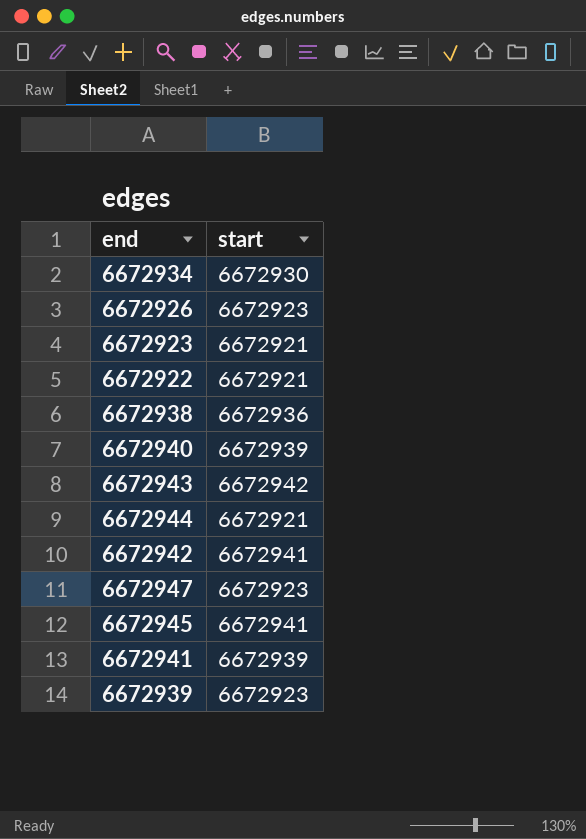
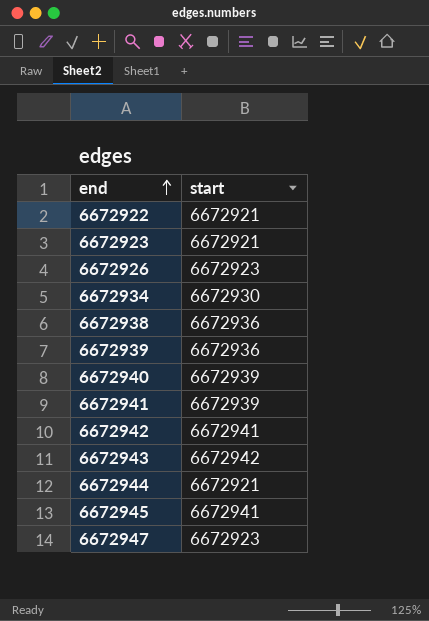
row order: none -> end ascending
6672939 | start: 6672923 -> 6672936

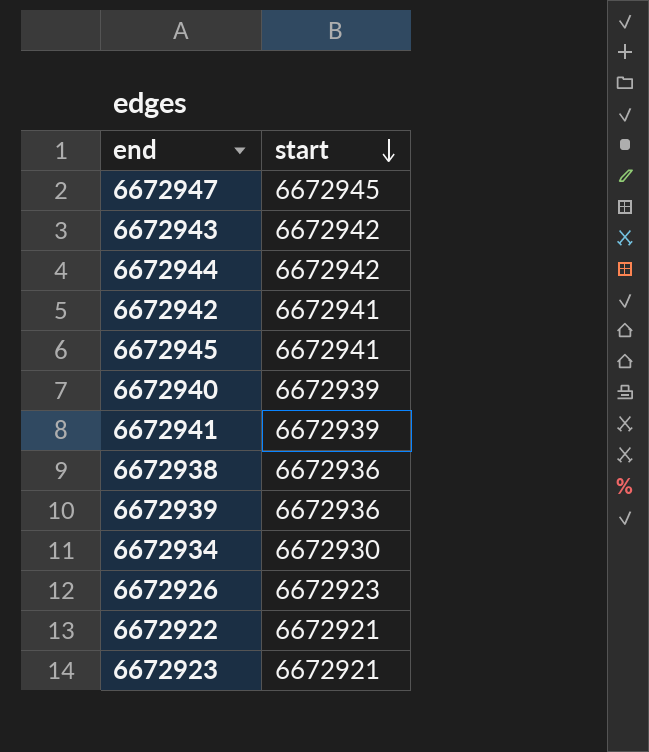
row order: end ascending -> start descending
6672947 | start: 6672923 -> 6672945
6672944 | start: 6672921 -> 6672942

